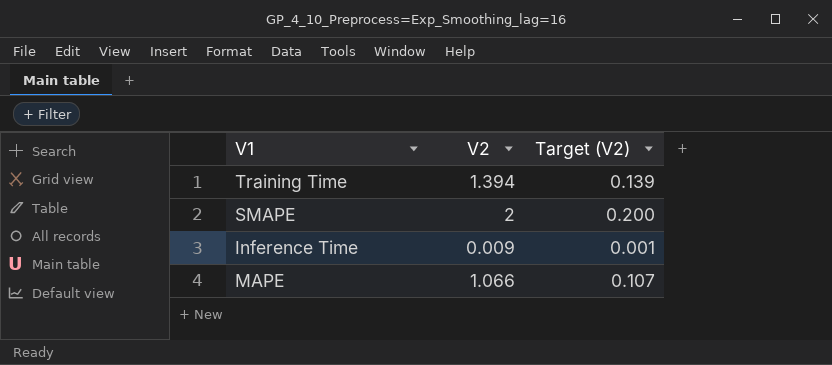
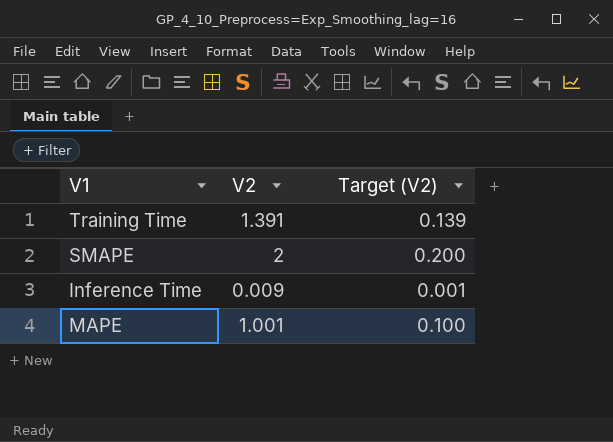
Training Time | V2: 1.394 -> 1.391
MAPE | V2: 1.066 -> 1.001
MAPE | Target (V2): 0.107 -> 0.100

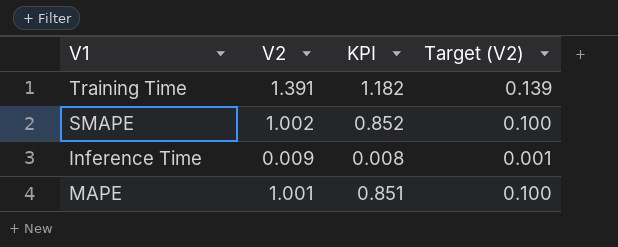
column KPI | formula: none -> [V2] * 0.85
SMAPE | V2: 2 -> 1.002
SMAPE | Target (V2): 0.200 -> 0.100

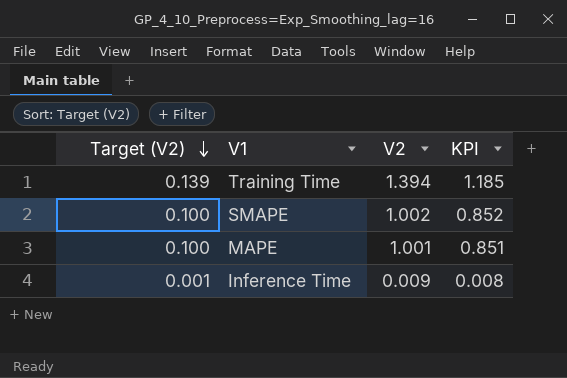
row order: none -> Target (V2) descending
column Target (V2) | position: 4 -> 1
Training Time | V2: 1.391 -> 1.394
Training Time | KPI: 1.182 -> 1.185

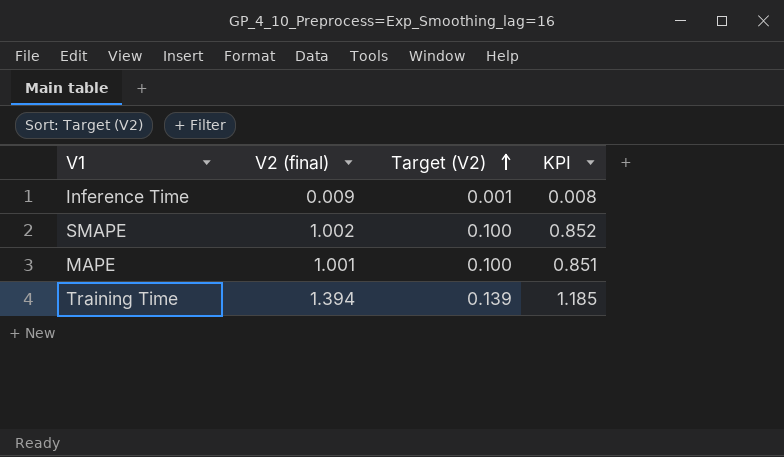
row order: Target (V2) descending -> Target (V2) ascending
column name: V2 -> V2 (final)
column Target (V2) | position: 1 -> 3

